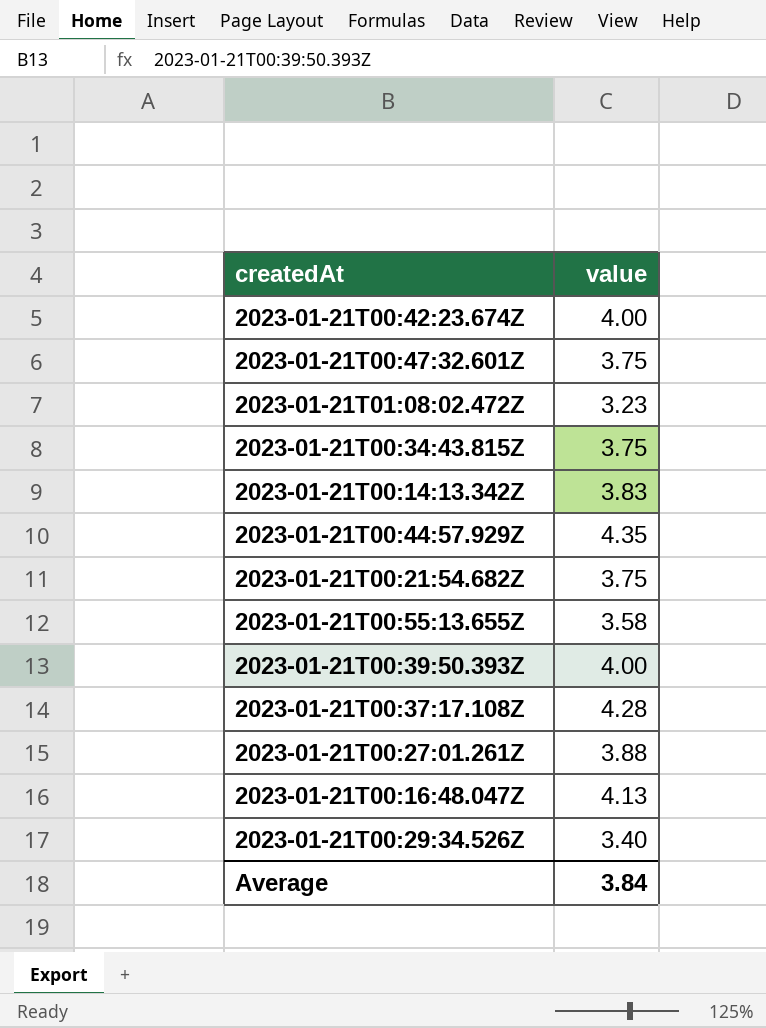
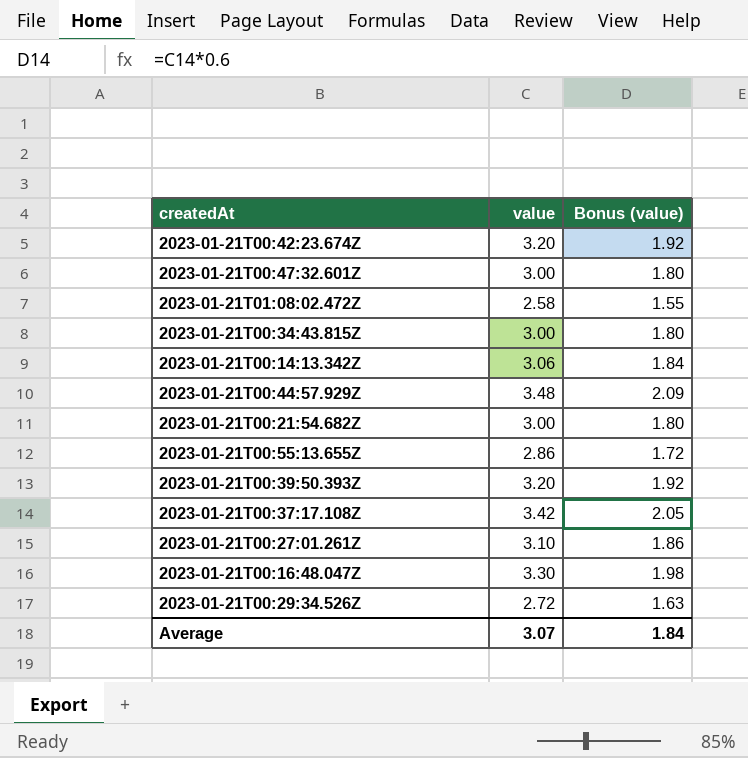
column Bonus (value) | formula: none -> [value] * 0.6
2023-01-21T00:42:23.674Z | value: 4.00 -> 3.20
2023-01-21T00:47:32.601Z | value: 3.75 -> 3.00
2023-01-21T01:08:02.472Z | value: 3.23 -> 2.58
2023-01-21T00:34:43.815Z | value: 3.75 -> 3.00
2023-01-21T00:14:13.342Z | value: 3.83 -> 3.06
2023-01-21T00:44:57.929Z | value: 4.35 -> 3.48
2023-01-21T00:21:54.682Z | value: 3.75 -> 3.00
2023-01-21T00:55:13.655Z | value: 3.58 -> 2.86
2023-01-21T00:39:50.393Z | value: 4.00 -> 3.20
2023-01-21T00:37:17.108Z | value: 4.28 -> 3.42
2023-01-21T00:27:01.261Z | value: 3.88 -> 3.10
2023-01-21T00:16:48.047Z | value: 4.13 -> 3.30
2023-01-21T00:29:34.526Z | value: 3.40 -> 2.72
Average | value: 3.84 -> 3.07

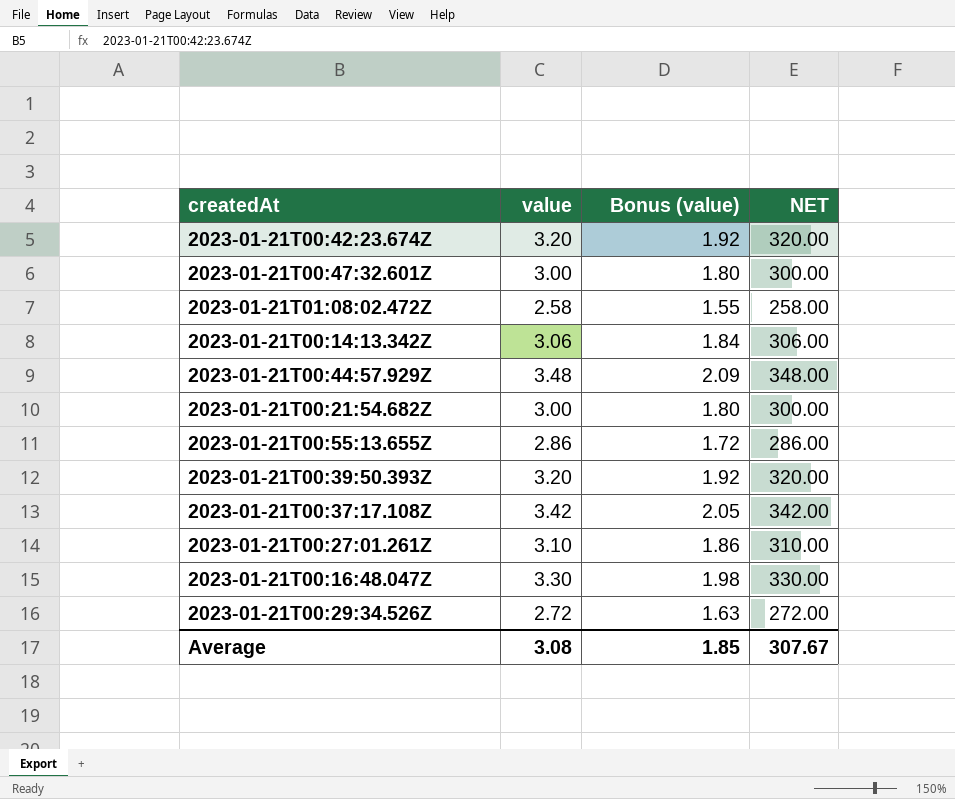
column NET | formula: none -> [value] * 100
row 2023-01-21T00:34:43.815Z: 3.00 | 1.80 -> none
Average | value: 3.07 -> 3.08
Average | Bonus (value): 1.84 -> 1.85

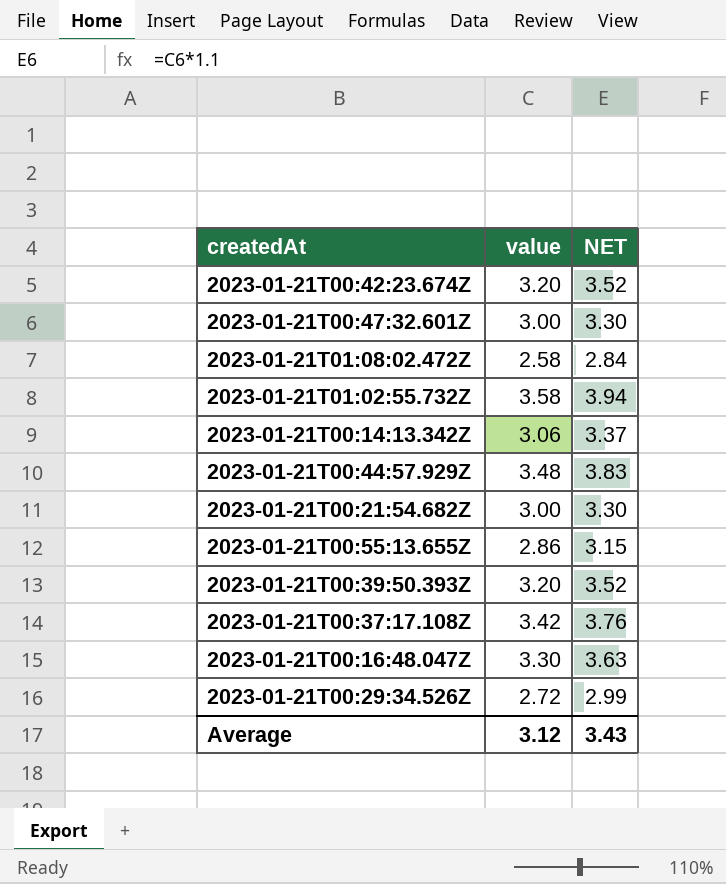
column Bonus (value) | formula: [value] * 0.6 -> none
column NET | formula: [value] * 100 -> [value] * 1.1
row 2023-01-21T00:27:01.261Z: 3.10 | 1.86 | 310.00 -> none
row 2023-01-21T01:02:55.732Z: none -> 3.58 | 3.94
Average | value: 3.08 -> 3.12
Average | NET: 307.67 -> 3.43

